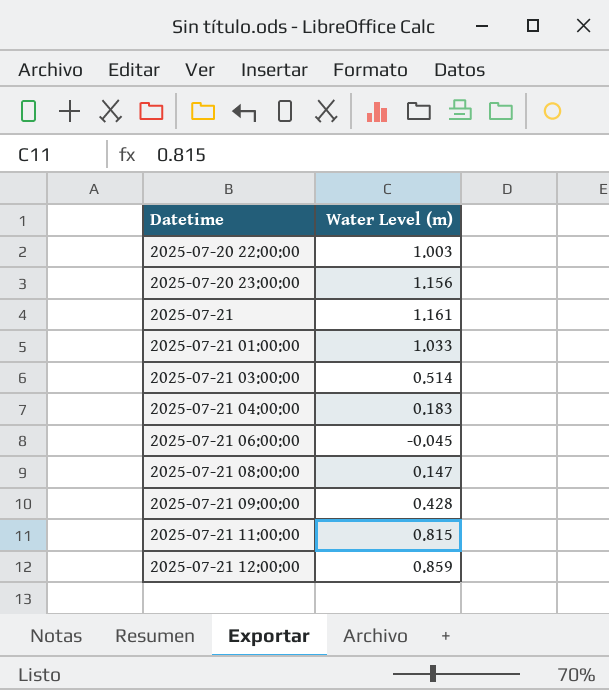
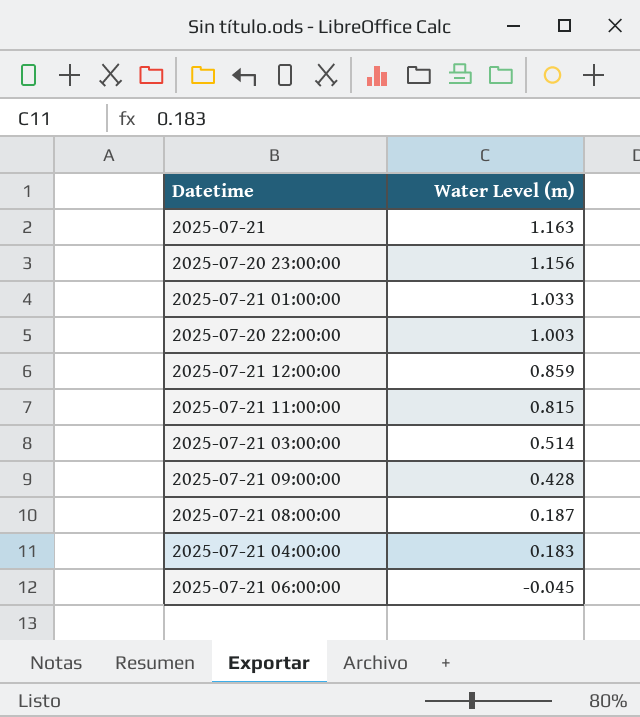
row order: Datetime ascending -> Water Level (m) descending
2025-07-21 | Water Level (m): 1.161 -> 1.163
2025-07-21 08:00:00 | Water Level (m): 0.147 -> 0.187

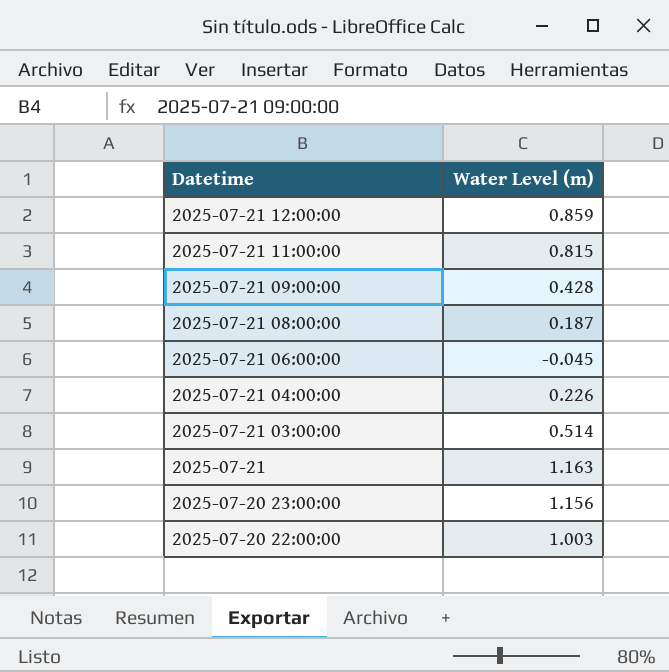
row order: Water Level (m) descending -> Datetime descending
row 2025-07-21 01:00:00: 1.033 -> none
2025-07-21 04:00:00 | Water Level (m): 0.183 -> 0.226

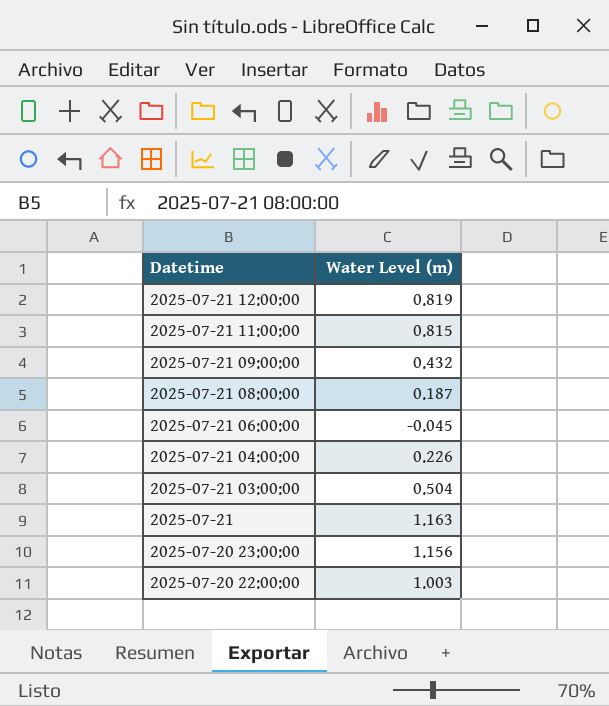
2025-07-21 12:00:00 | Water Level (m): 0.859 -> 0.819
2025-07-21 09:00:00 | Water Level (m): 0.428 -> 0.432
2025-07-21 03:00:00 | Water Level (m): 0.514 -> 0.504

